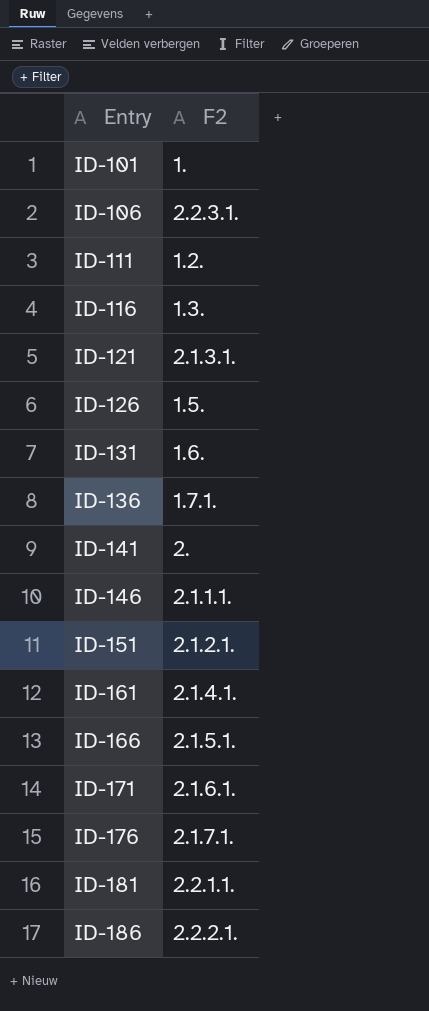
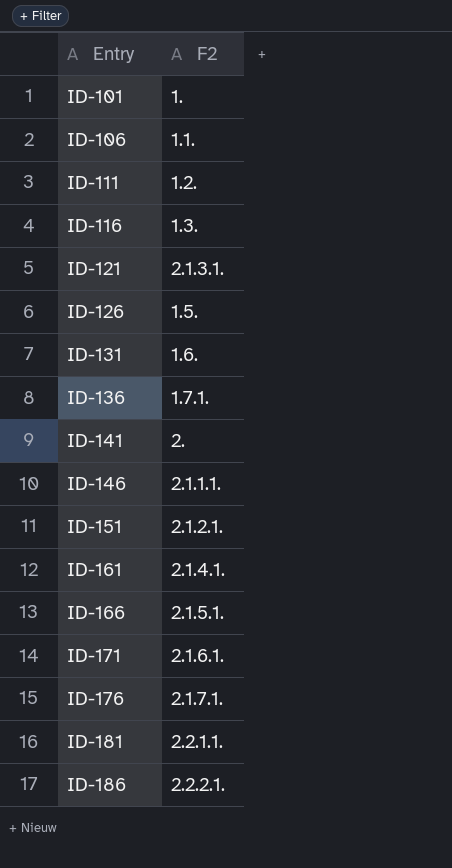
ID-106 | F2: 2.2.3.1. -> 1.1.

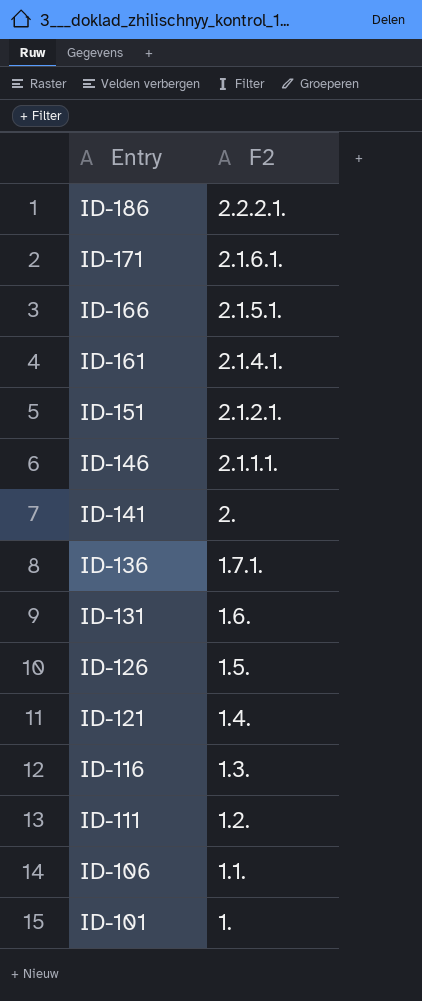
row order: Entry ascending -> Entry descending
row ID-176: 2.1.7.1. -> none
row ID-181: 2.2.1.1. -> none
ID-121 | F2: 2.1.3.1. -> 1.4.

